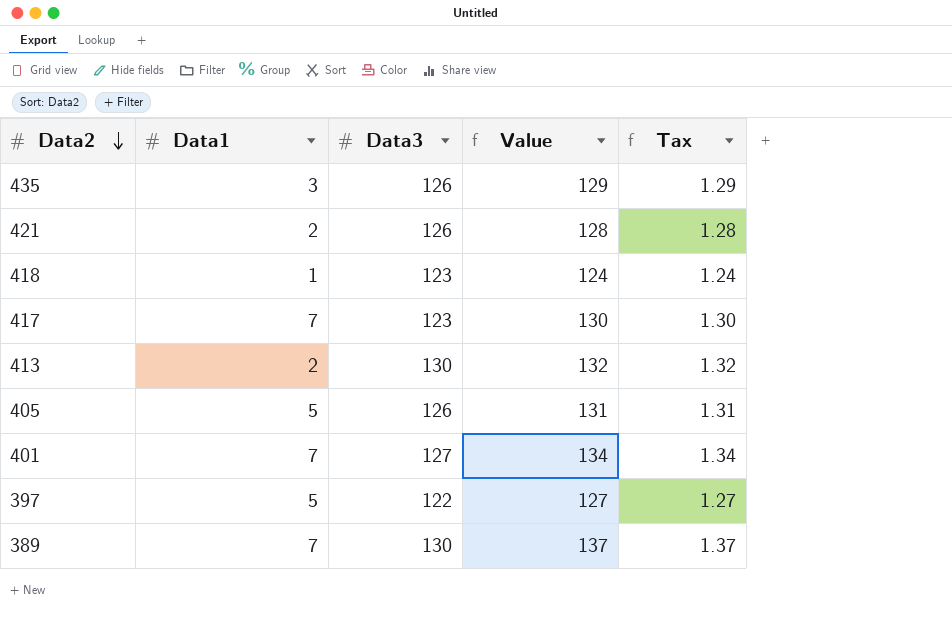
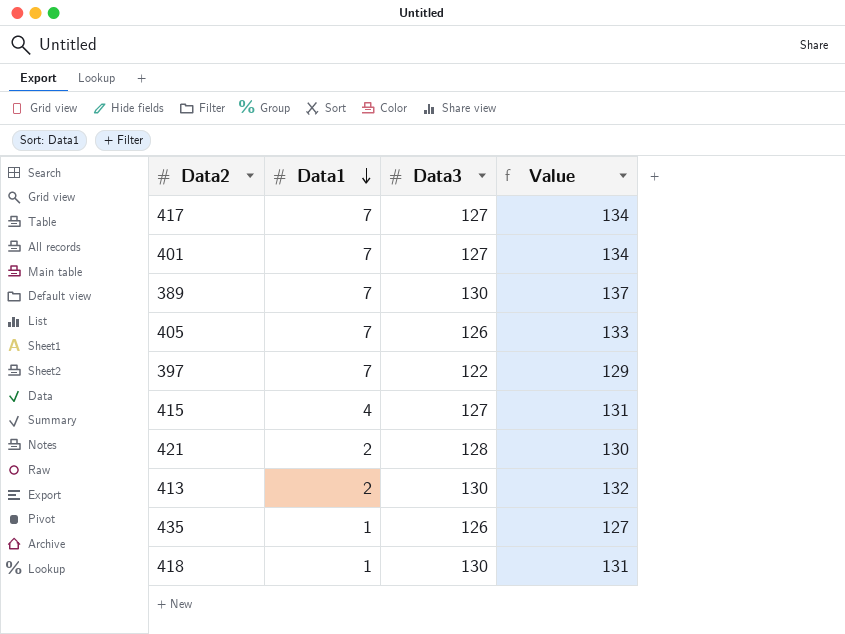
row order: Data2 descending -> Data1 descending
column Tax | formula: [Value] * 0.01 -> none
417 | Data3: 123 -> 127
417 | Value: 130 -> 134
405 | Data1: 5 -> 7
405 | Value: 131 -> 133
397 | Data1: 5 -> 7
397 | Value: 127 -> 129
row 415: none -> 4 | 127 | 131
421 | Data3: 126 -> 128
421 | Value: 128 -> 130
435 | Data1: 3 -> 1
435 | Value: 129 -> 127
418 | Data3: 123 -> 130
418 | Value: 124 -> 131

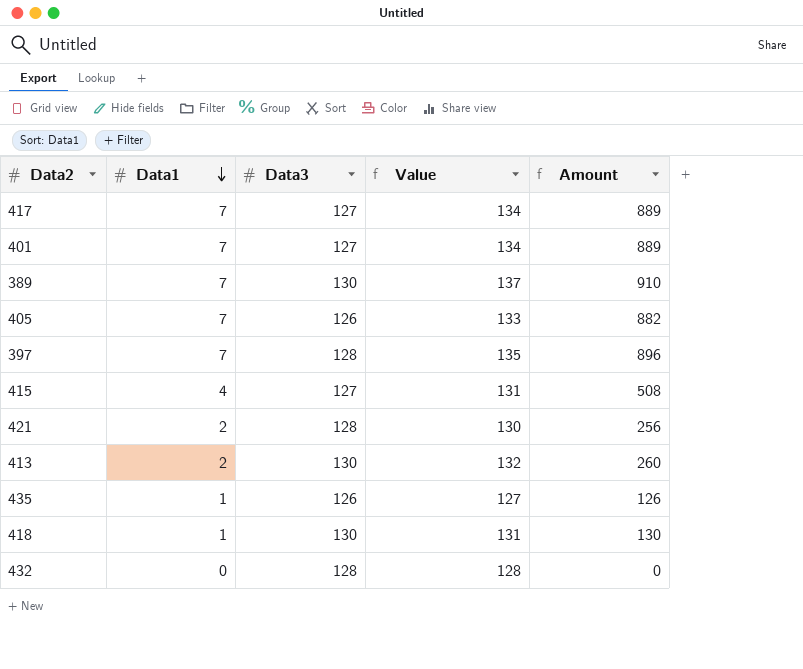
column Amount | formula: none -> [Data1] * [Data3]
397 | Data3: 122 -> 128
397 | Value: 129 -> 135
row 432: none -> 0 | 128 | 128 | 0

